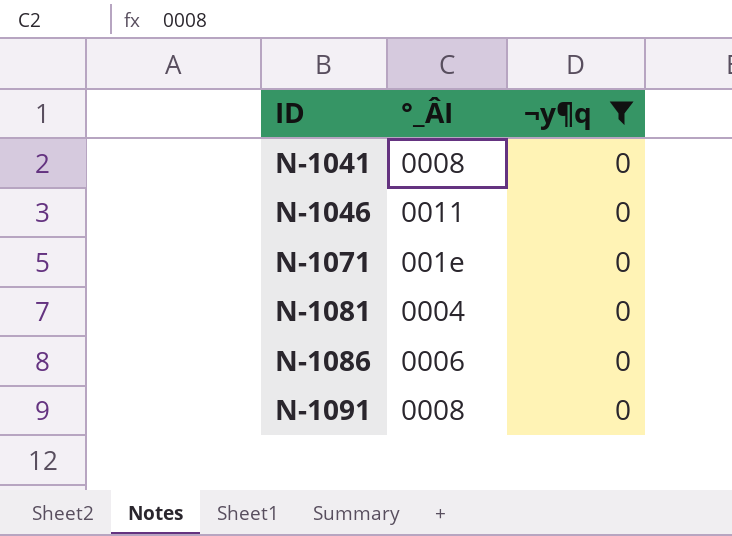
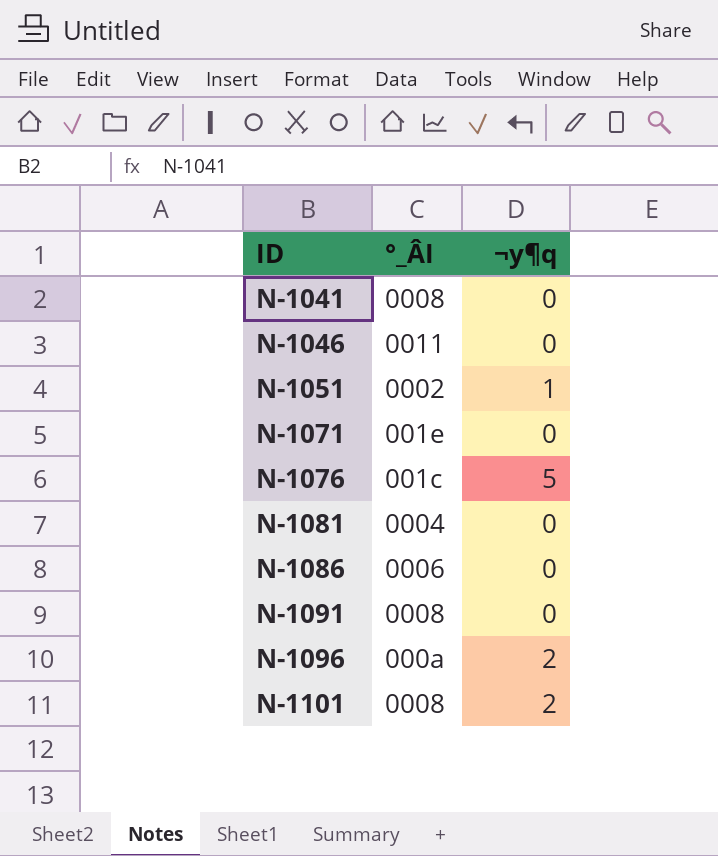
filter: ¬y¶q = 0 -> none

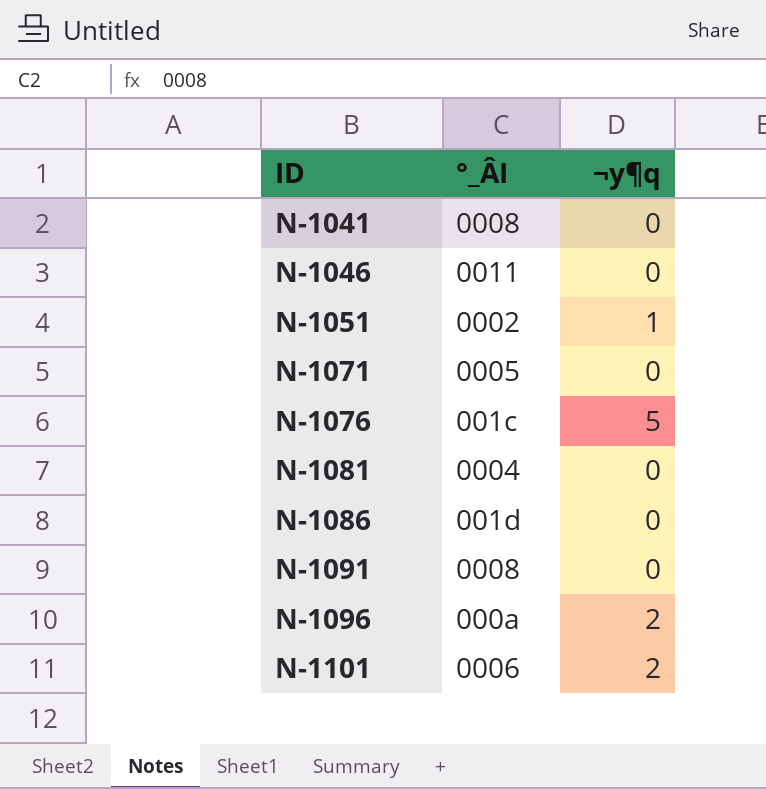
N-1071 | °_ÂI: 001e -> 0005
N-1086 | °_ÂI: 0006 -> 001d
N-1101 | °_ÂI: 0008 -> 0006

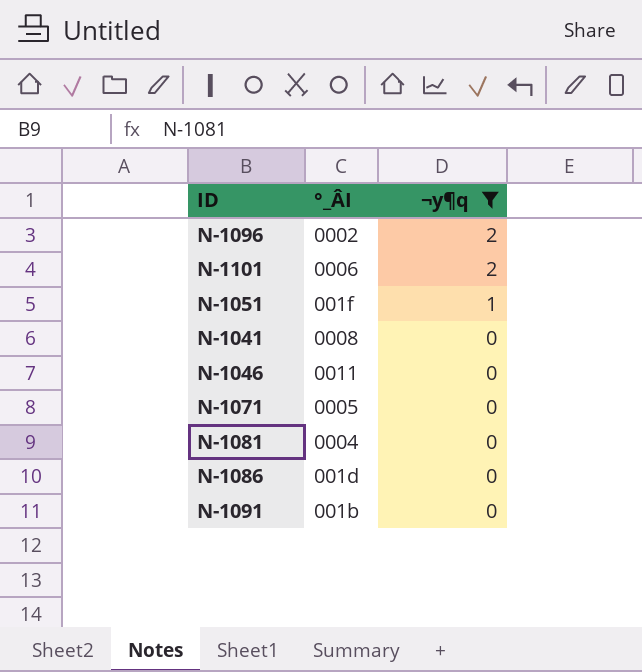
filter: none -> ¬y¶q != 5
row order: ID ascending -> ¬y¶q descending
N-1096 | °_ÂI: 000a -> 0002
N-1051 | °_ÂI: 0002 -> 001f
N-1091 | °_ÂI: 0008 -> 001b

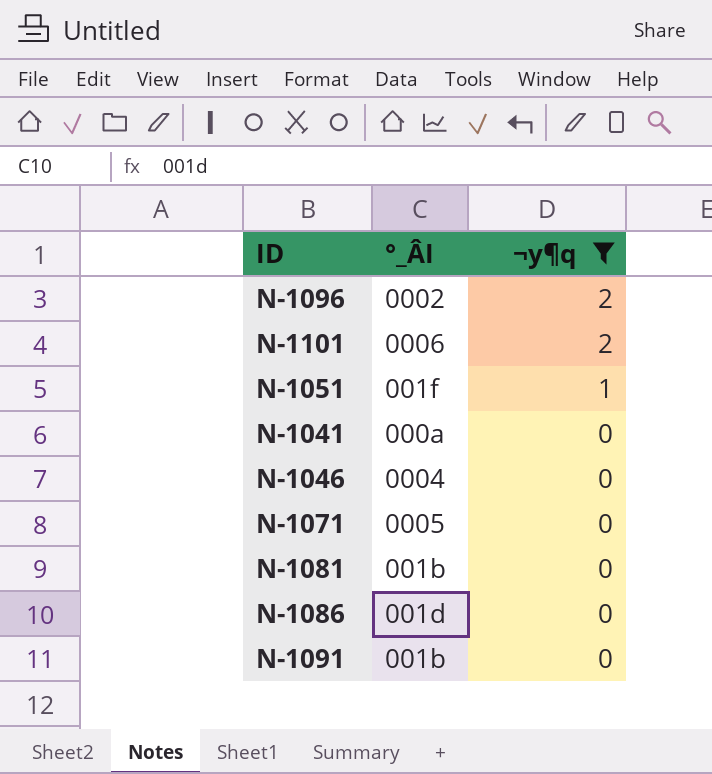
N-1041 | °_ÂI: 0008 -> 000a
N-1046 | °_ÂI: 0011 -> 0004
N-1081 | °_ÂI: 0004 -> 001b

